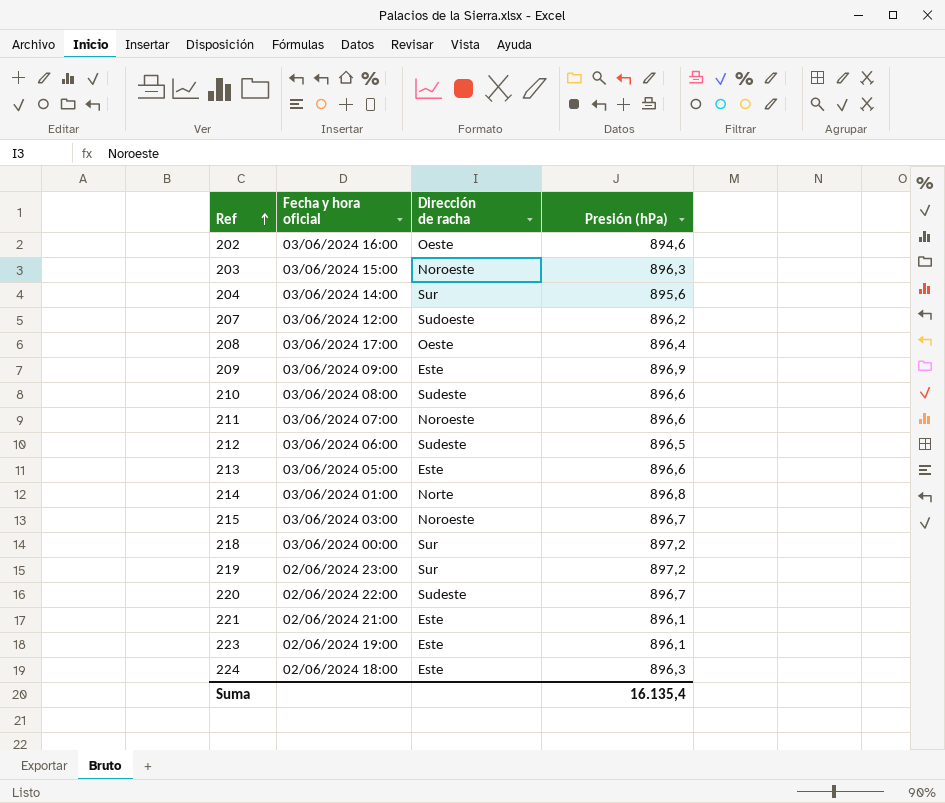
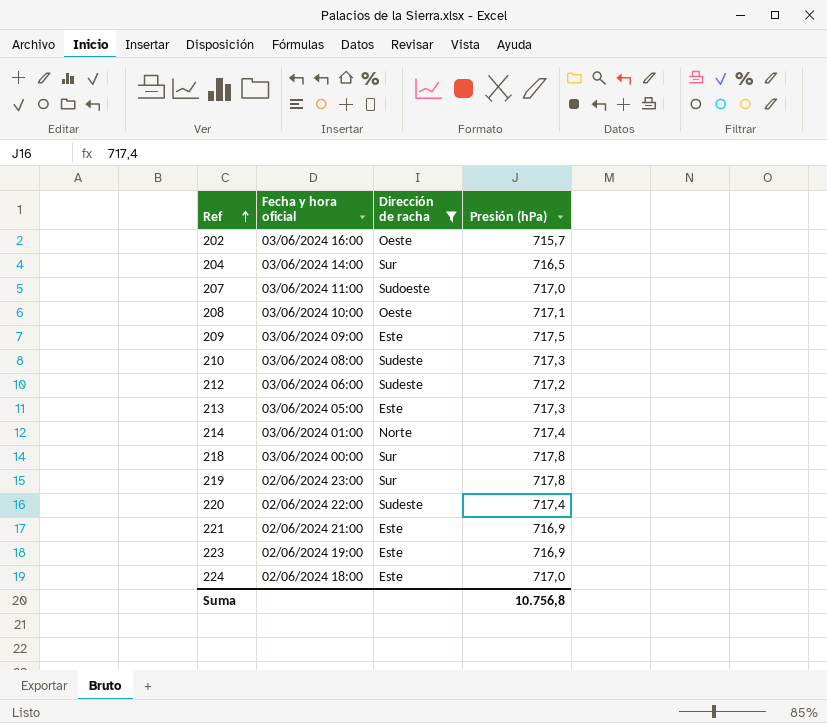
filter: none -> Dirección de racha != Noroeste
202 | Presión (hPa): 894,6 -> 715,7
204 | Presión (hPa): 895,6 -> 716,5
207 | Fecha y hora oficial: 03/06/2024 12:00 -> 03/06/2024 11:00
207 | Presión (hPa): 896,2 -> 717,0
208 | Fecha y hora oficial: 03/06/2024 17:00 -> 03/06/2024 10:00
208 | Presión (hPa): 896,4 -> 717,1
209 | Presión (hPa): 896,9 -> 717,5
210 | Presión (hPa): 896,6 -> 717,3
212 | Presión (hPa): 896,5 -> 717,2
213 | Presión (hPa): 896,6 -> 717,3
214 | Presión (hPa): 896,8 -> 717,4
218 | Presión (hPa): 897,2 -> 717,8
219 | Presión (hPa): 897,2 -> 717,8
220 | Presión (hPa): 896,7 -> 717,4
221 | Presión (hPa): 896,1 -> 716,9
223 | Presión (hPa): 896,1 -> 716,9
224 | Presión (hPa): 896,3 -> 717,0
Suma | Presión (hPa): 16.135,4 -> 10.756,8

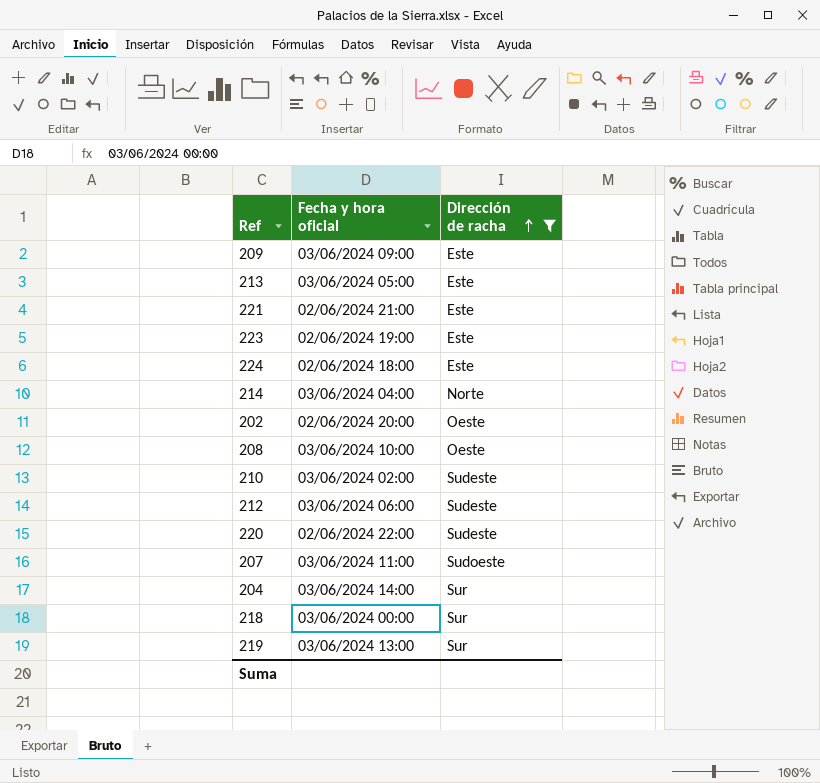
row order: Ref ascending -> Dirección de racha ascending
column Presión (hPa) | position: 4 -> none
214 | Fecha y hora oficial: 03/06/2024 01:00 -> 03/06/2024 04:00
202 | Fecha y hora oficial: 03/06/2024 16:00 -> 02/06/2024 20:00
210 | Fecha y hora oficial: 03/06/2024 08:00 -> 03/06/2024 02:00
219 | Fecha y hora oficial: 02/06/2024 23:00 -> 03/06/2024 13:00

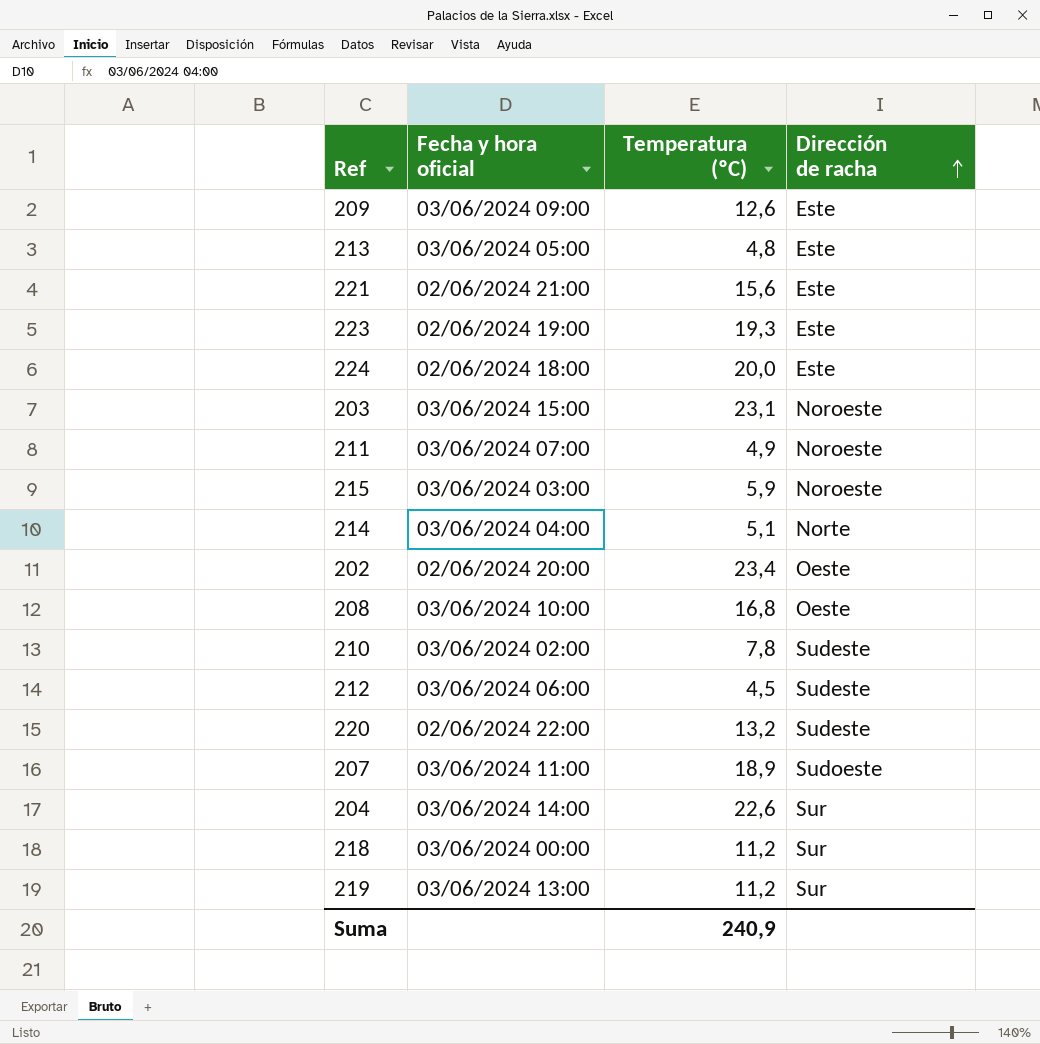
filter: Dirección de racha != Noroeste -> none
column Temperatura (ºC) | position: none -> 3

